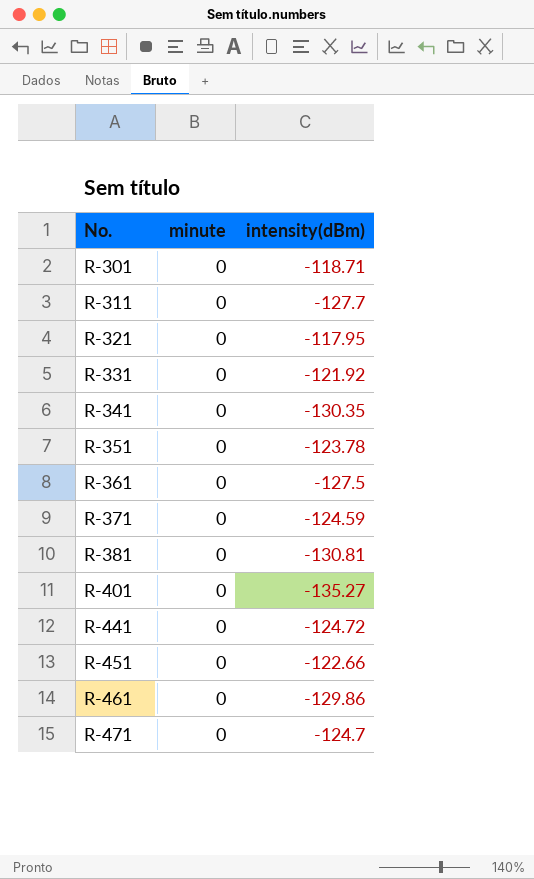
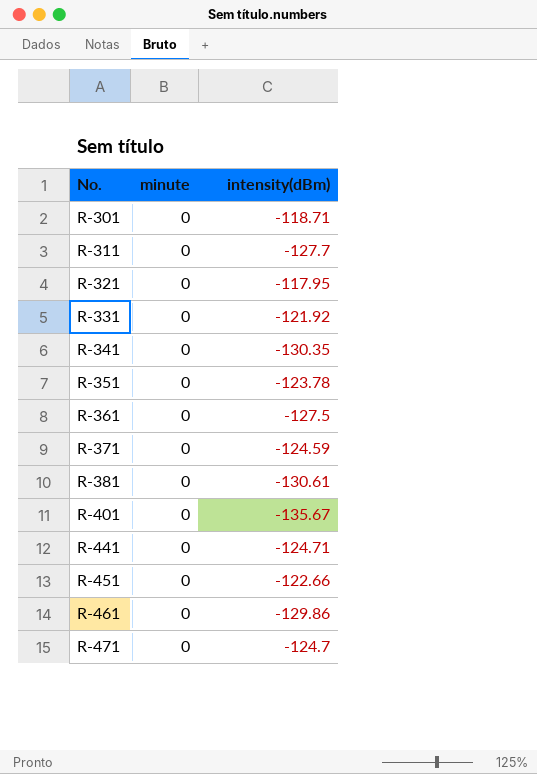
R-381 | intensity(dBm): -130.81 -> -130.61
R-401 | intensity(dBm): -135.27 -> -135.67
R-441 | intensity(dBm): -124.72 -> -124.71

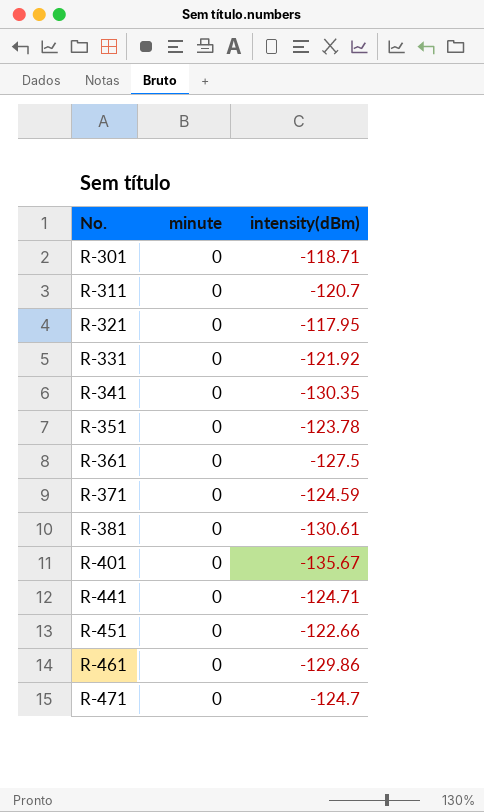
R-311 | intensity(dBm): -127.7 -> -120.7

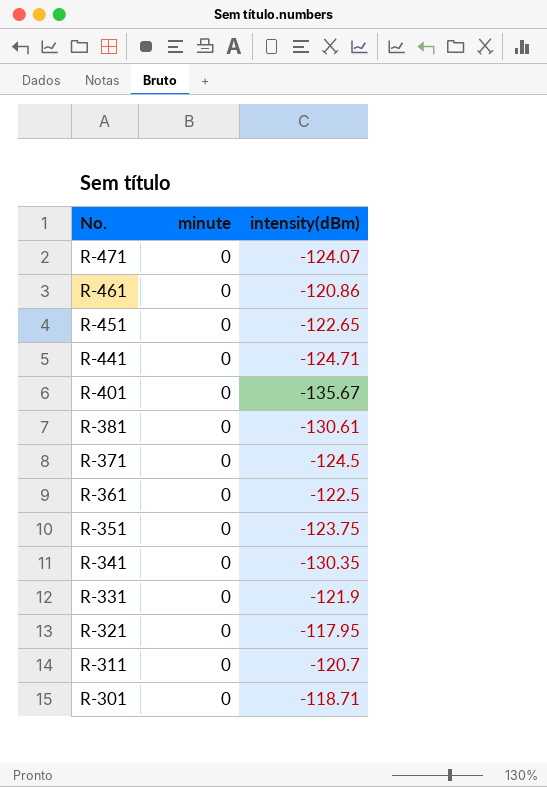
row order: No. ascending -> No. descending
R-471 | intensity(dBm): -124.7 -> -124.07
R-461 | intensity(dBm): -129.86 -> -120.86
R-451 | intensity(dBm): -122.66 -> -122.65
R-371 | intensity(dBm): -124.59 -> -124.5
R-361 | intensity(dBm): -127.5 -> -122.5
R-351 | intensity(dBm): -123.78 -> -123.75
R-331 | intensity(dBm): -121.92 -> -121.9

